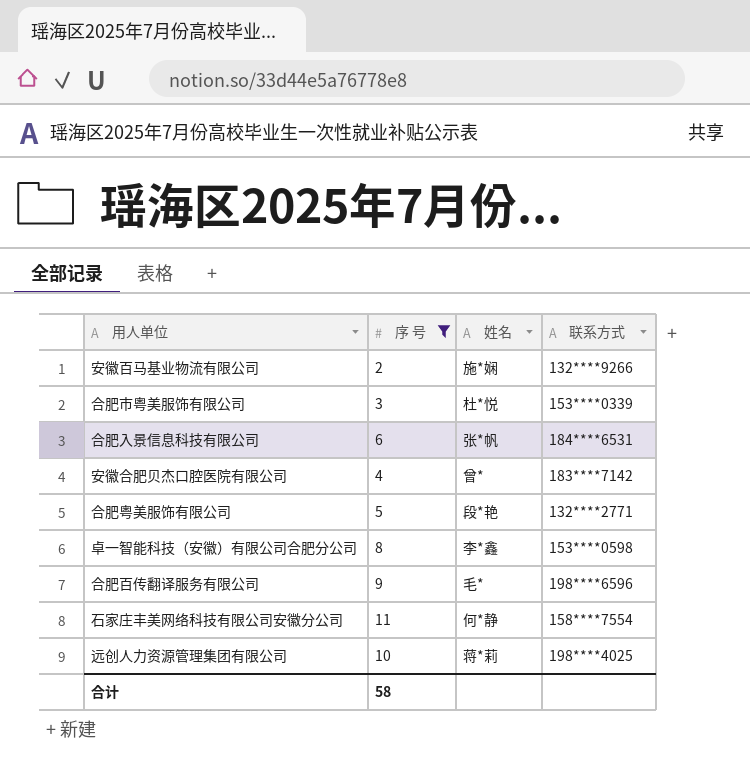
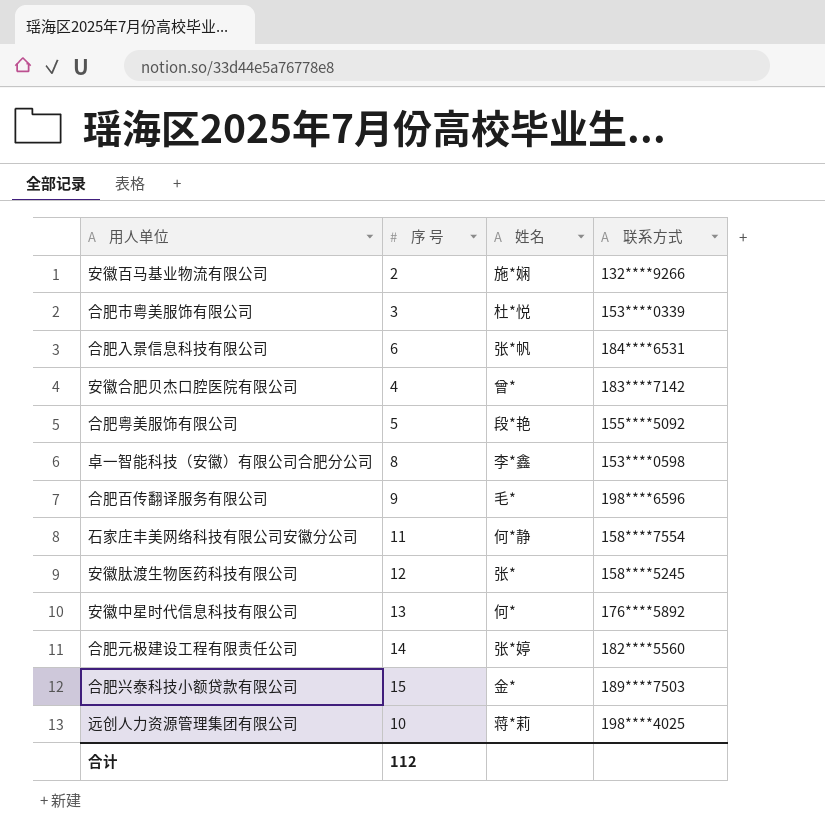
filter: 序 号 <= 11 -> none
合肥粤美服饰有限公司 | 联系方式: 132****2771 -> 155****5092
合计 | 序 号: 58 -> 112

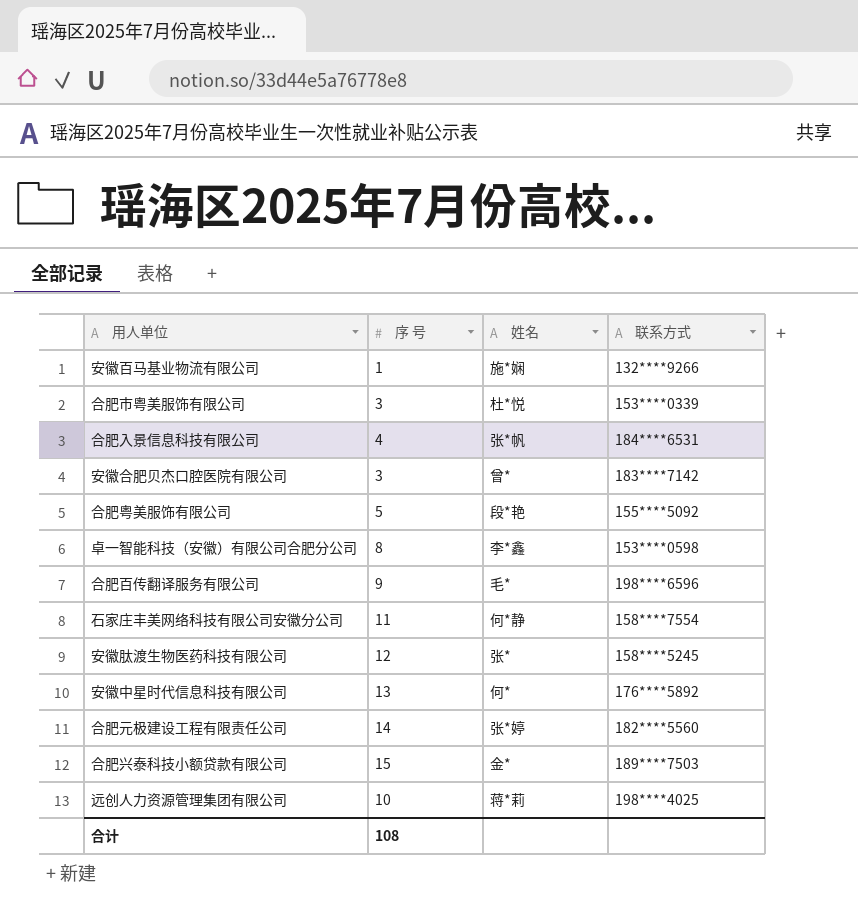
安徽百马基业物流有限公司 | 序 号: 2 -> 1
合肥入景信息科技有限公司 | 序 号: 6 -> 4
安徽合肥贝杰口腔医院有限公司 | 序 号: 4 -> 3
合计 | 序 号: 112 -> 108

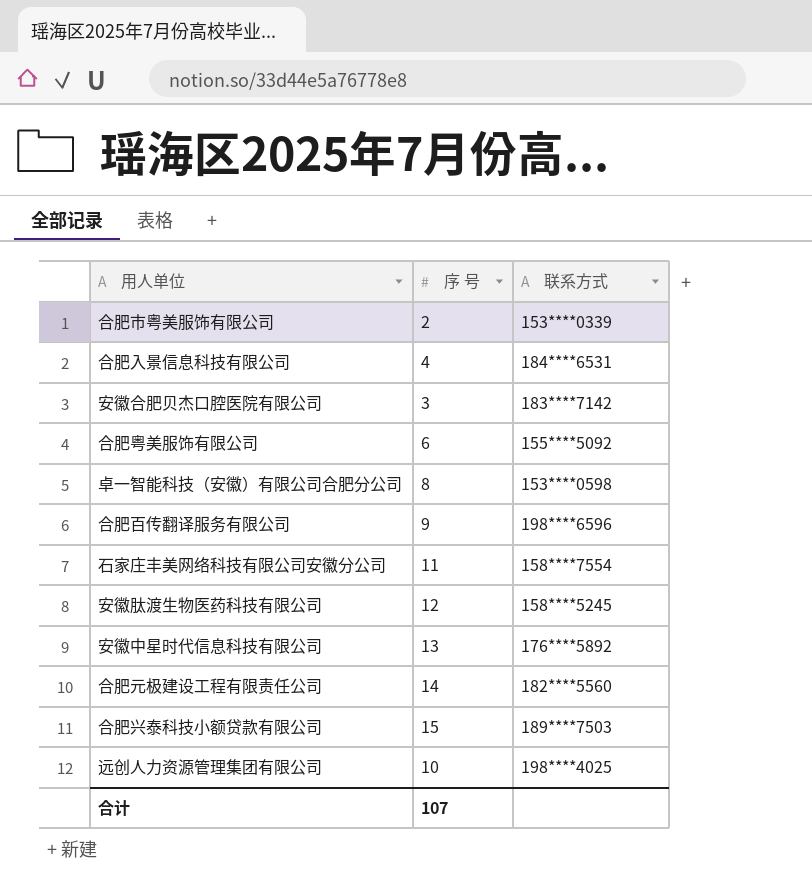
column 姓名 | position: 3 -> none
row 安徽百马基业物流有限公司: 1 | 施*娴 | 132****9266 -> none
合肥市粤美服饰有限公司 | 序 号: 3 -> 2
合肥粤美服饰有限公司 | 序 号: 5 -> 6
合计 | 序 号: 108 -> 107

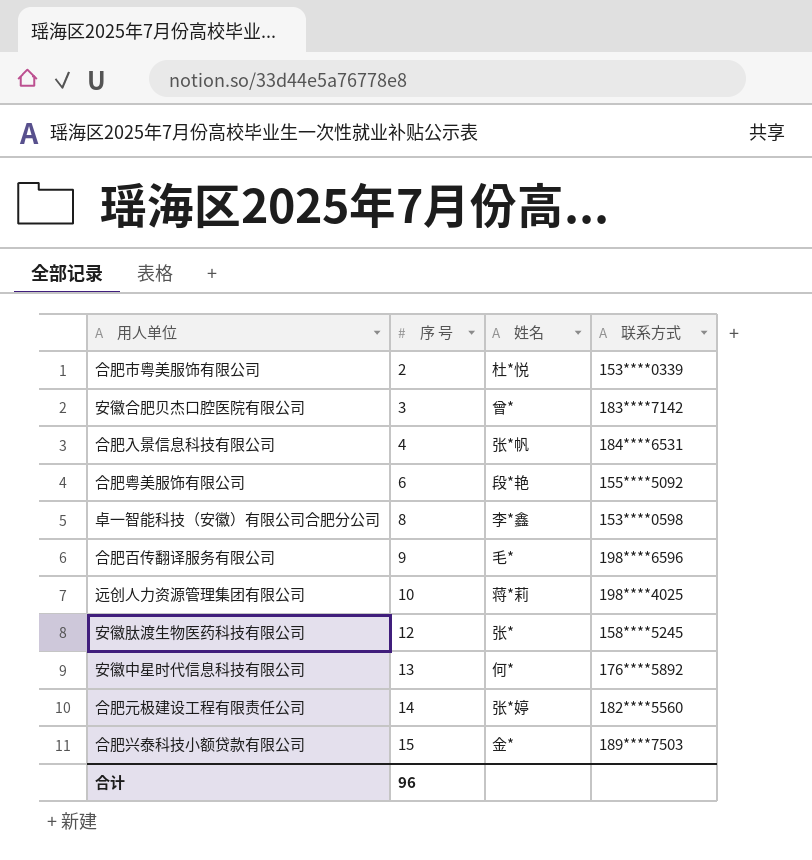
row order: none -> 序 号 ascending
column 姓名 | position: none -> 3
row 石家庄丰美网络科技有限公司安徽分公司: 11 | 158****7554 -> none
合计 | 序 号: 107 -> 96

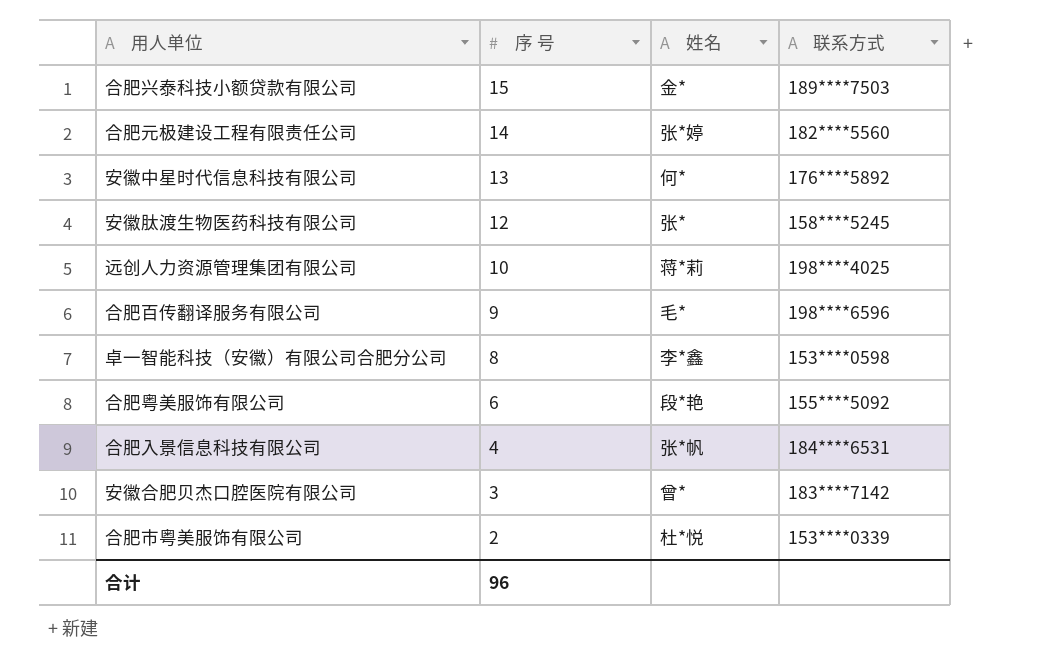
row order: 序 号 ascending -> 序 号 descending

